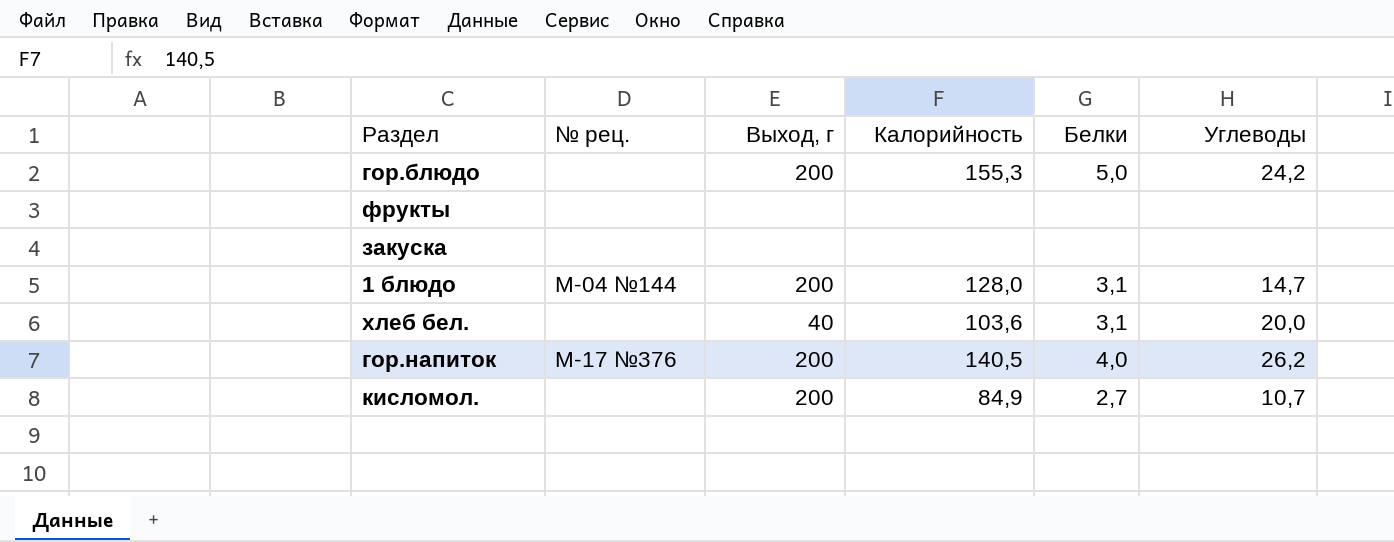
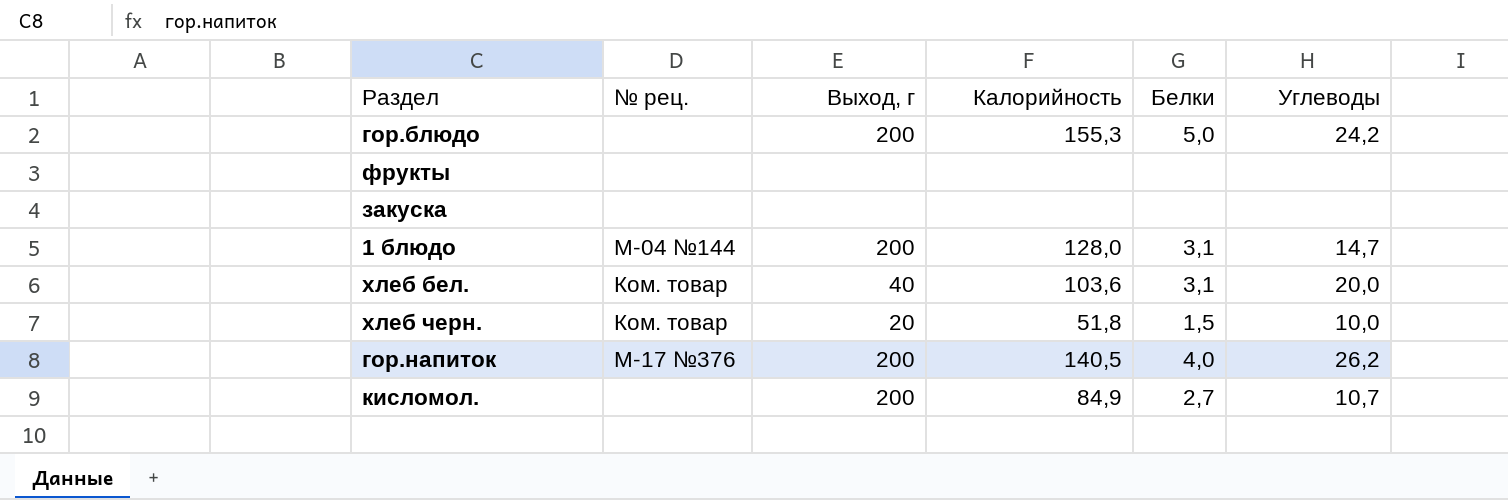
хлеб бел. | № рец.: none -> Ком. товар
row хлеб черн.: none -> Ком. товар | 20 | 51,8 | 1,5 | 10,0

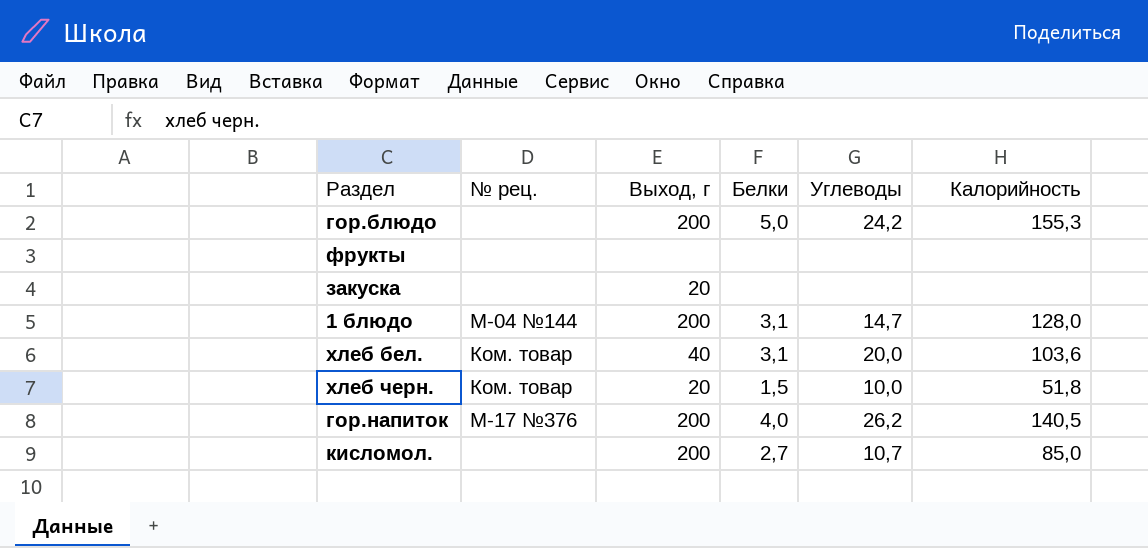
column Калорийность | position: 4 -> 6
закуска | Выход, г: none -> 20
кисломол. | Калорийность: 84,9 -> 85,0

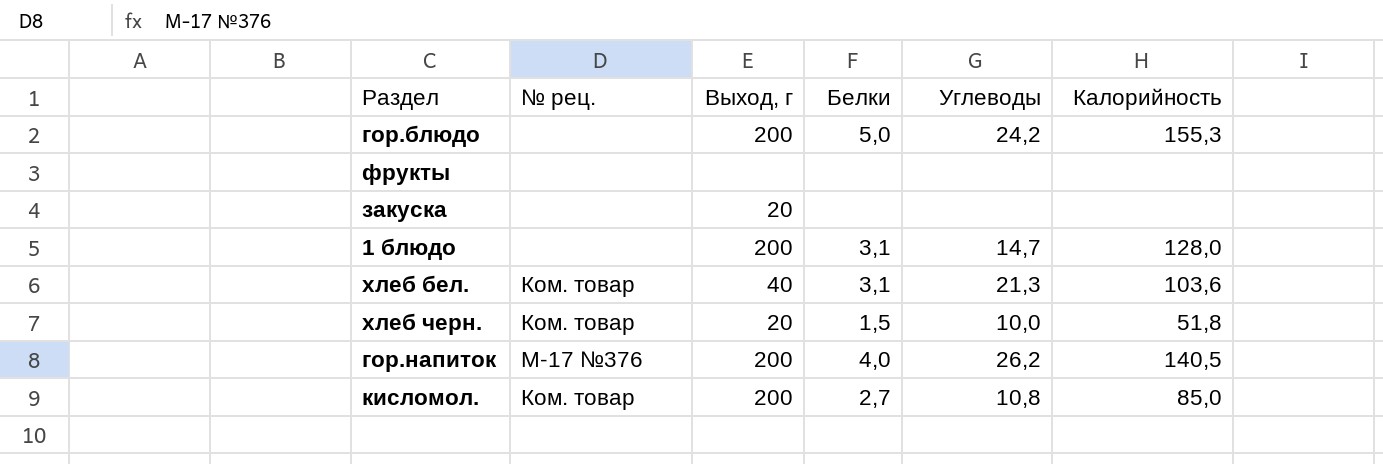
1 блюдо | № рец.: М-04 №144 -> none
хлеб бел. | Углеводы: 20,0 -> 21,3
кисломол. | № рец.: none -> Ком. товар
кисломол. | Углеводы: 10,7 -> 10,8

